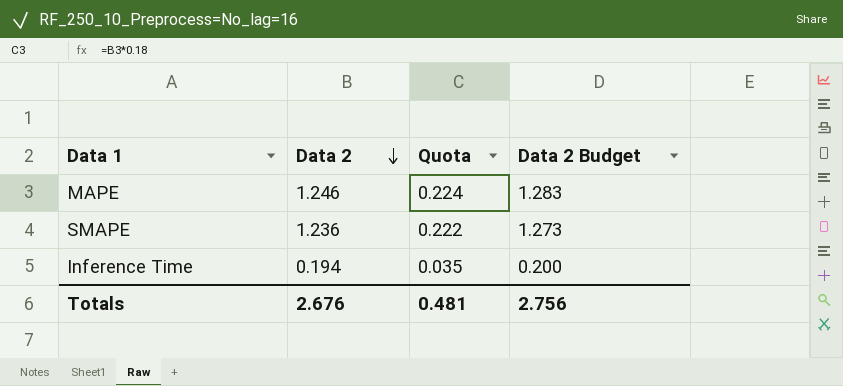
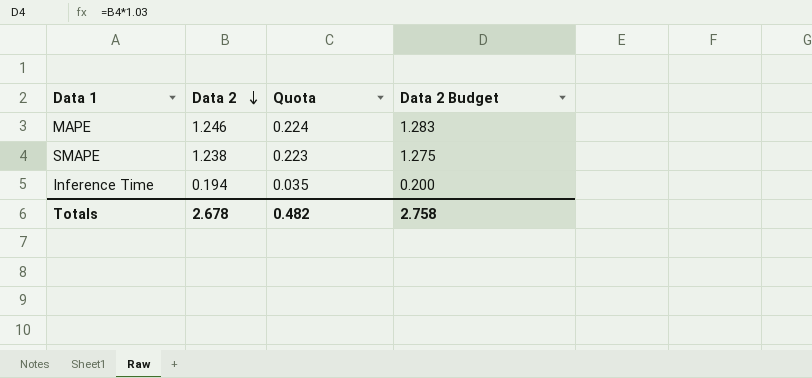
SMAPE | Data 2: 1.236 -> 1.238
SMAPE | Quota: 0.222 -> 0.223
SMAPE | Data 2 Budget: 1.273 -> 1.275
Totals | Data 2: 2.676 -> 2.678
Totals | Quota: 0.481 -> 0.482
Totals | Data 2 Budget: 2.756 -> 2.758

